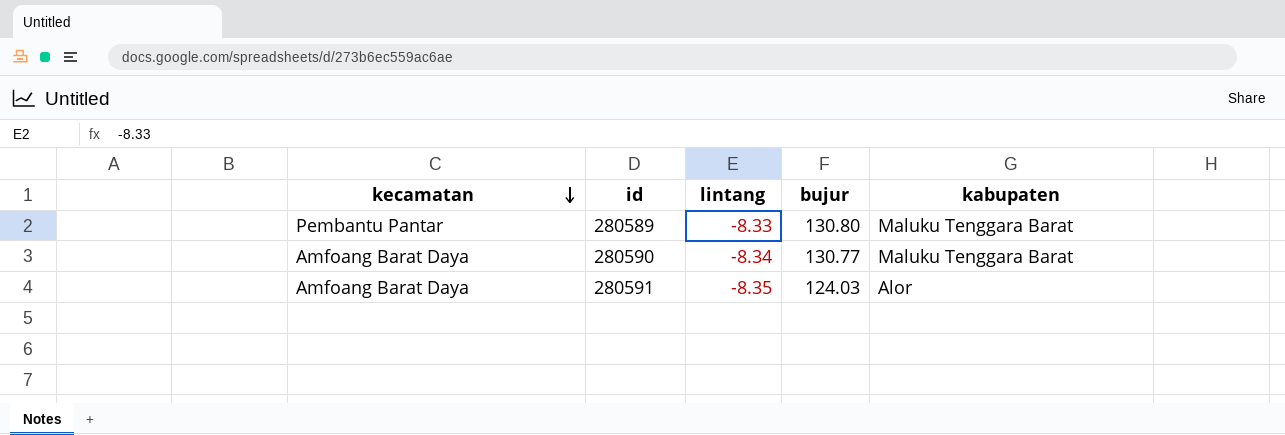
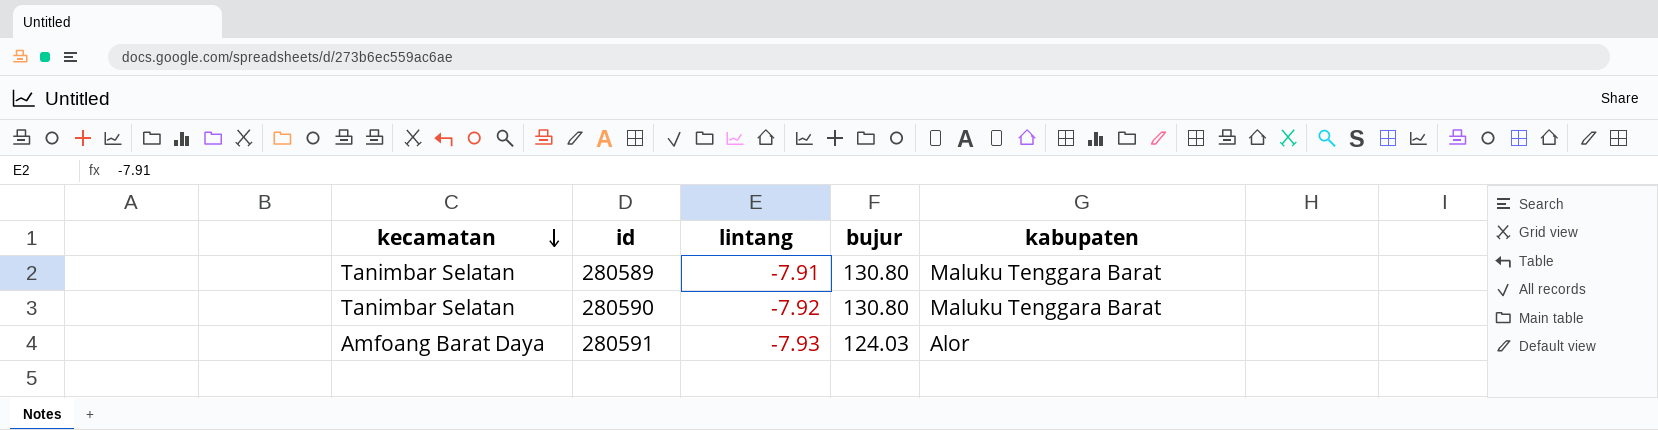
280589 | kecamatan: Pembantu Pantar -> Tanimbar Selatan
280589 | lintang: -8.33 -> -7.91
280590 | kecamatan: Amfoang Barat Daya -> Tanimbar Selatan
280590 | lintang: -8.34 -> -7.92
280590 | bujur: 130.77 -> 130.80
280591 | lintang: -8.35 -> -7.93

